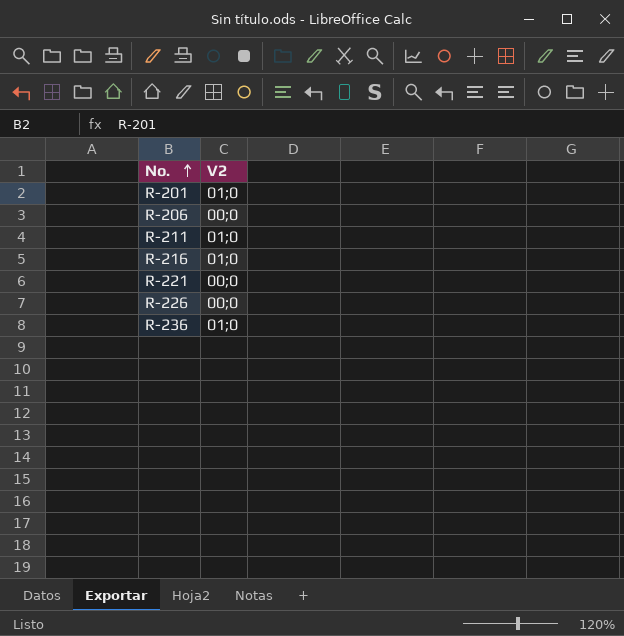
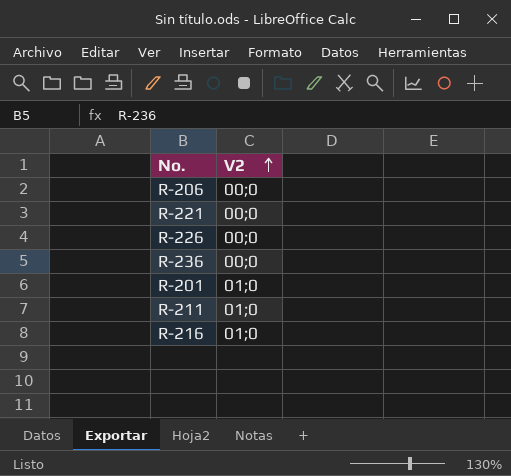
row order: No. ascending -> V2 ascending
R-236 | V2: 01;0 -> 00;0

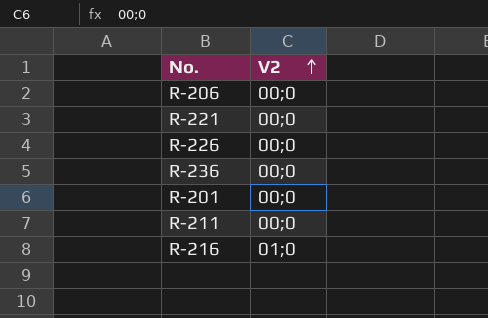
R-201 | V2: 01;0 -> 00;0
R-211 | V2: 01;0 -> 00;0

